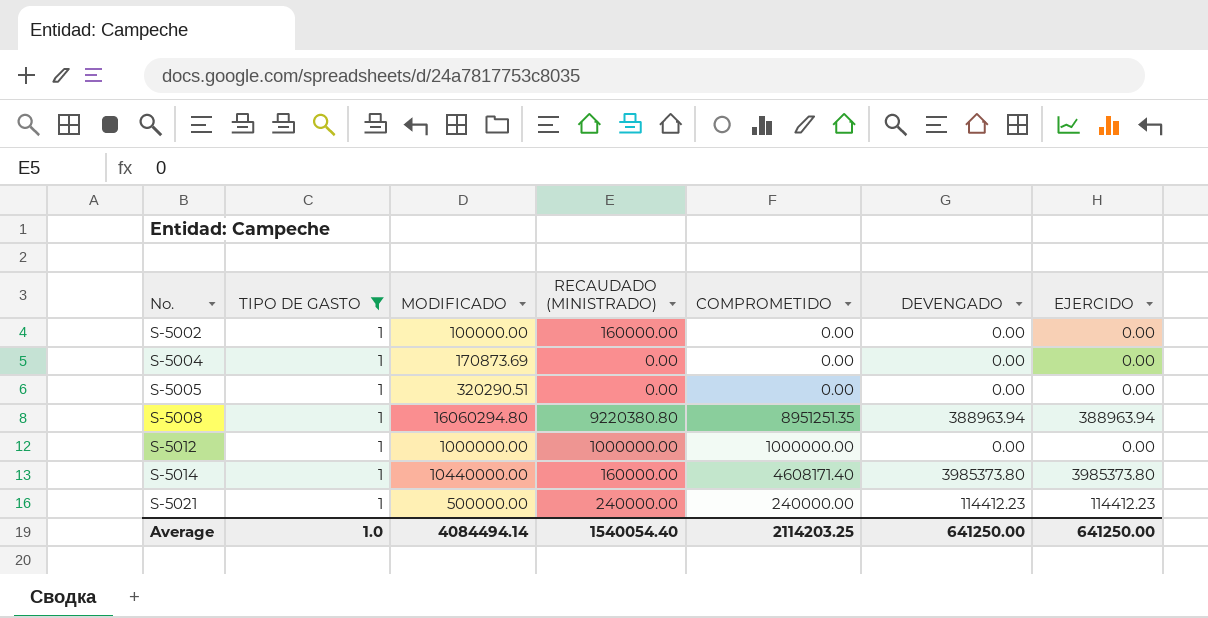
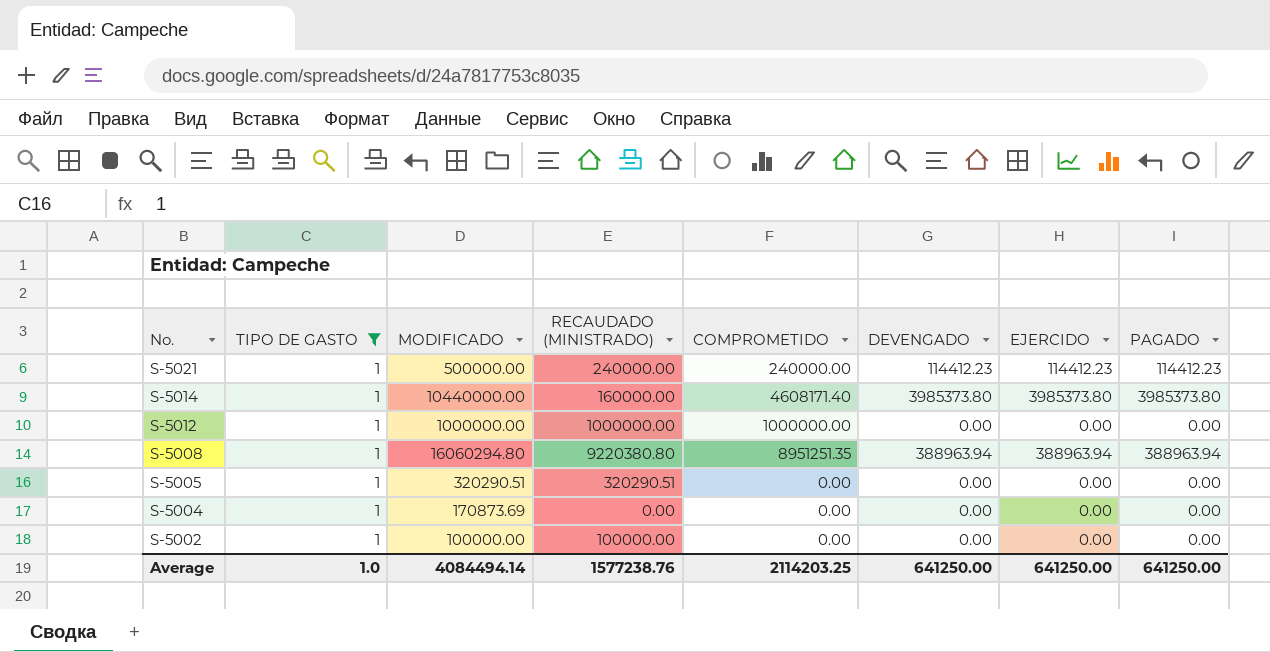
row order: No. ascending -> No. descending
column PAGADO | position: none -> 8
S-5005 | RECAUDADO (MINISTRADO): 0.00 -> 320290.51
S-5002 | RECAUDADO (MINISTRADO): 160000.00 -> 100000.00
Average | RECAUDADO (MINISTRADO): 1540054.40 -> 1577238.76

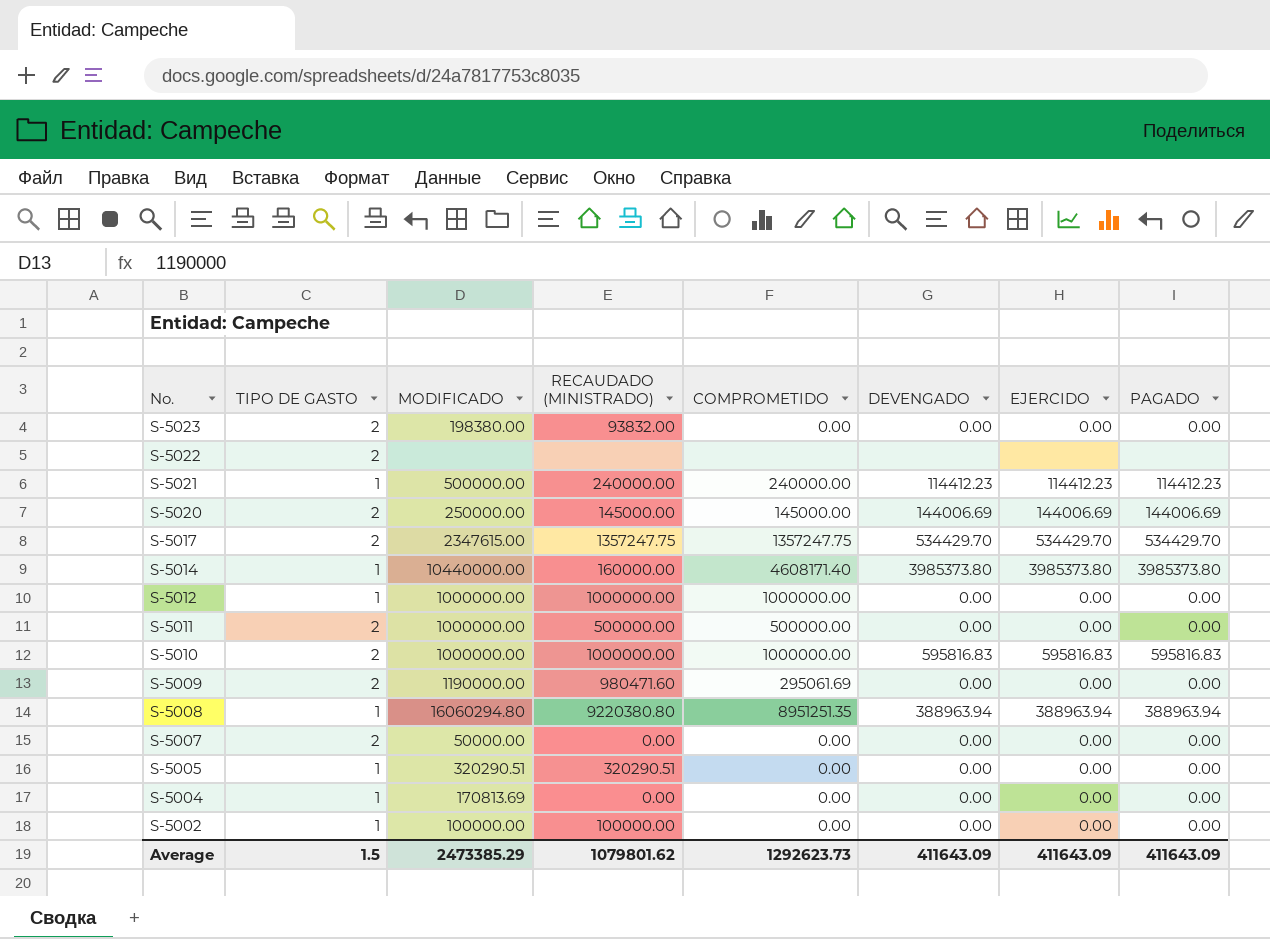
filter: TIPO DE GASTO = 1 -> none
S-5004 | MODIFICADO: 170873.69 -> 170813.69
Average | TIPO DE GASTO: 1.0 -> 1.5
Average | MODIFICADO: 4084494.14 -> 2473385.29
Average | RECAUDADO (MINISTRADO): 1577238.76 -> 1079801.62
Average | COMPROMETIDO: 2114203.25 -> 1292623.73
Average | DEVENGADO: 641250.00 -> 411643.09
Average | EJERCIDO: 641250.00 -> 411643.09
Average | PAGADO: 641250.00 -> 411643.09

